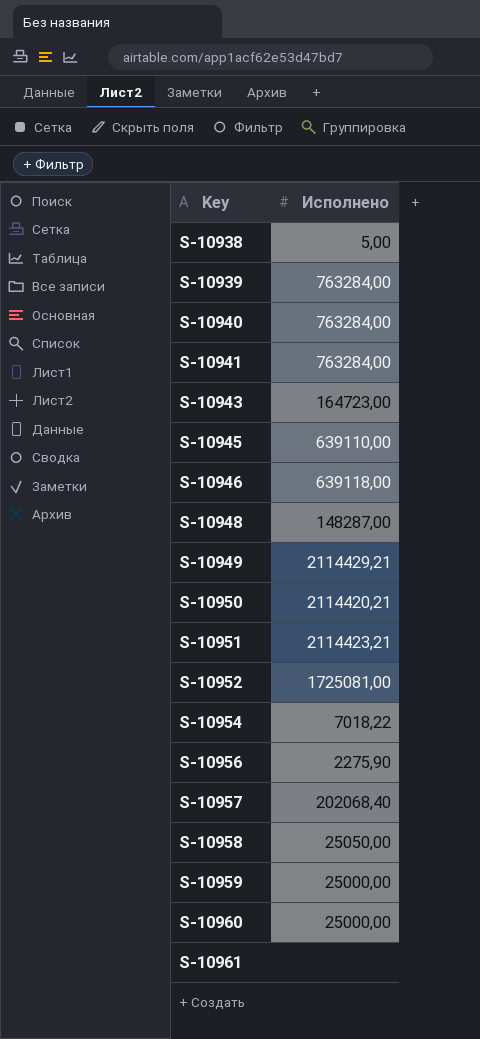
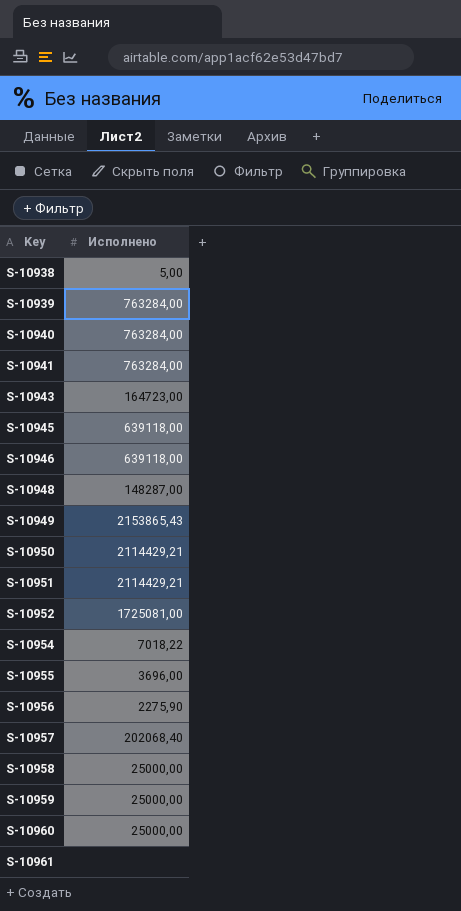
S-10945 | Исполнено: 639110,00 -> 639118,00
S-10949 | Исполнено: 2114429,21 -> 2153865,43
S-10950 | Исполнено: 2114420,21 -> 2114429,21
S-10951 | Исполнено: 2114423,21 -> 2114429,21
row S-10955: none -> 3696,00
S-10958 | Исполнено: 25050,00 -> 25000,00

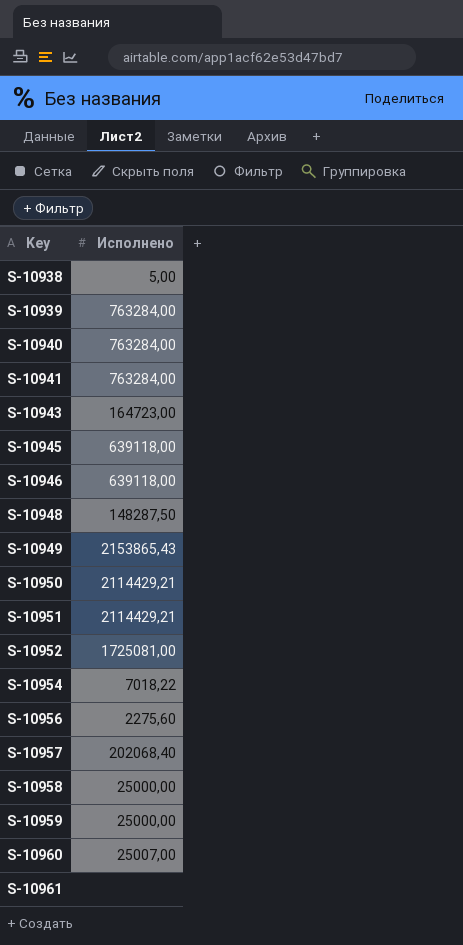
row S-10955: 3696,00 -> none
S-10948 | Исполнено: 148287,00 -> 148287,50
S-10956 | Исполнено: 2275,90 -> 2275,60
S-10960 | Исполнено: 25000,00 -> 25007,00

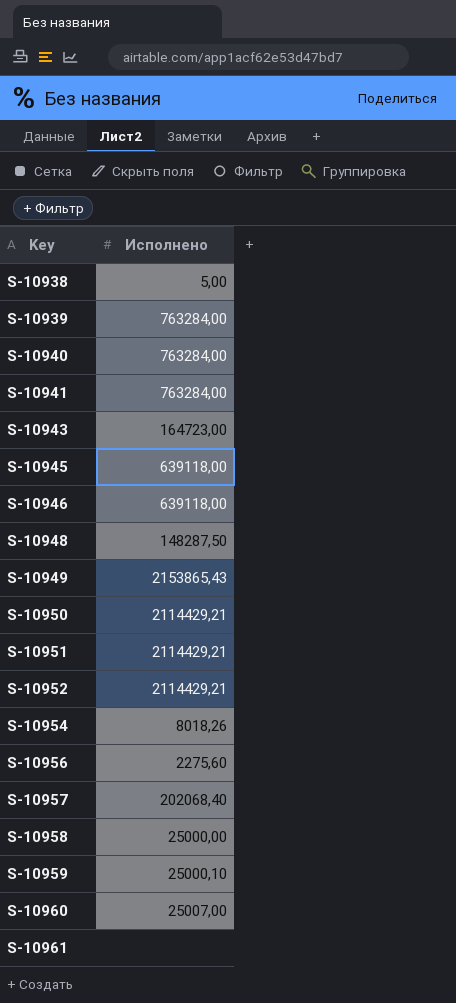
S-10952 | Исполнено: 1725081,00 -> 2114429,21
S-10954 | Исполнено: 7018,22 -> 8018,26
S-10959 | Исполнено: 25000,00 -> 25000,10

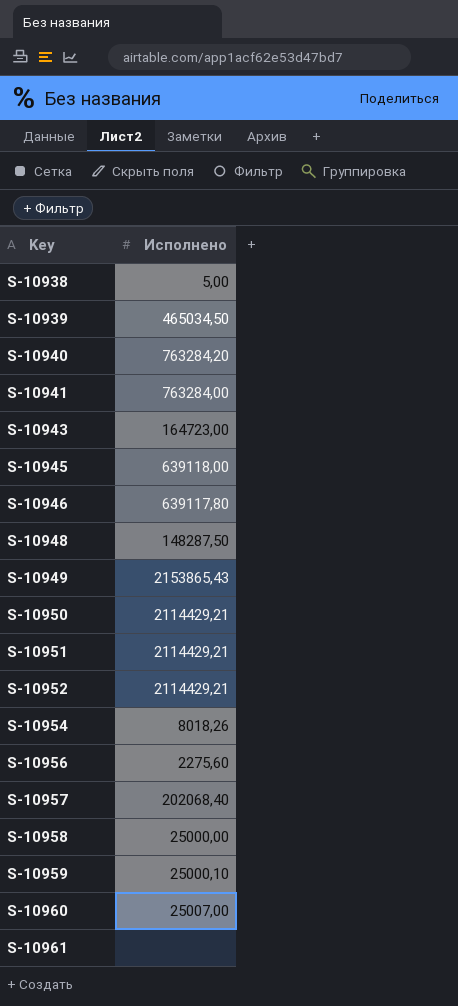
S-10939 | Исполнено: 763284,00 -> 465034,50
S-10940 | Исполнено: 763284,00 -> 763284,20
S-10946 | Исполнено: 639118,00 -> 639117,80

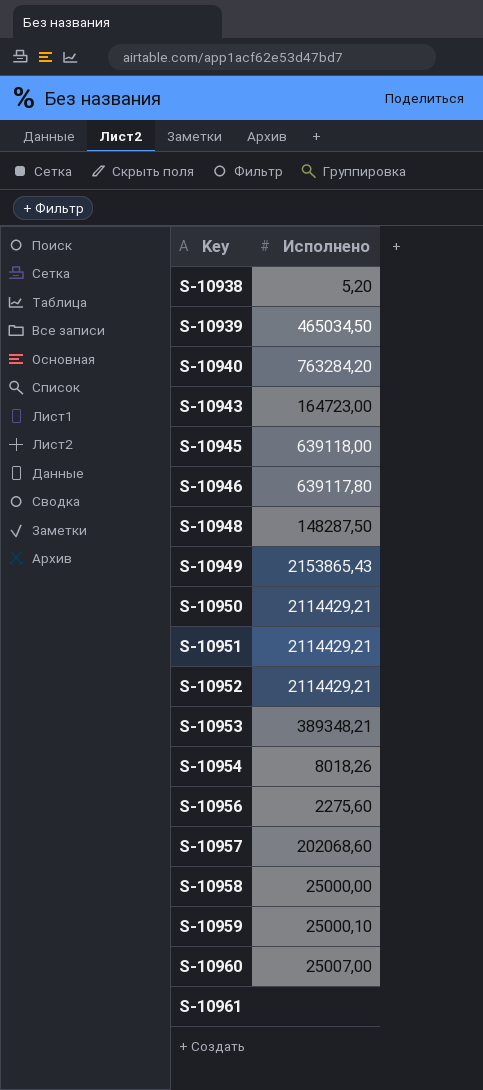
row S-10941: 763284,00 -> none
S-10938 | Исполнено: 5,00 -> 5,20
row S-10953: none -> 389348,21
S-10957 | Исполнено: 202068,40 -> 202068,60

